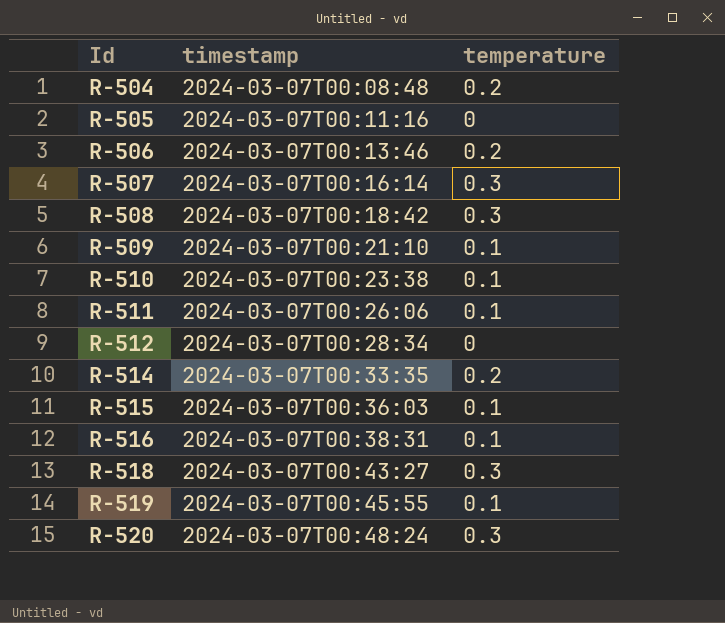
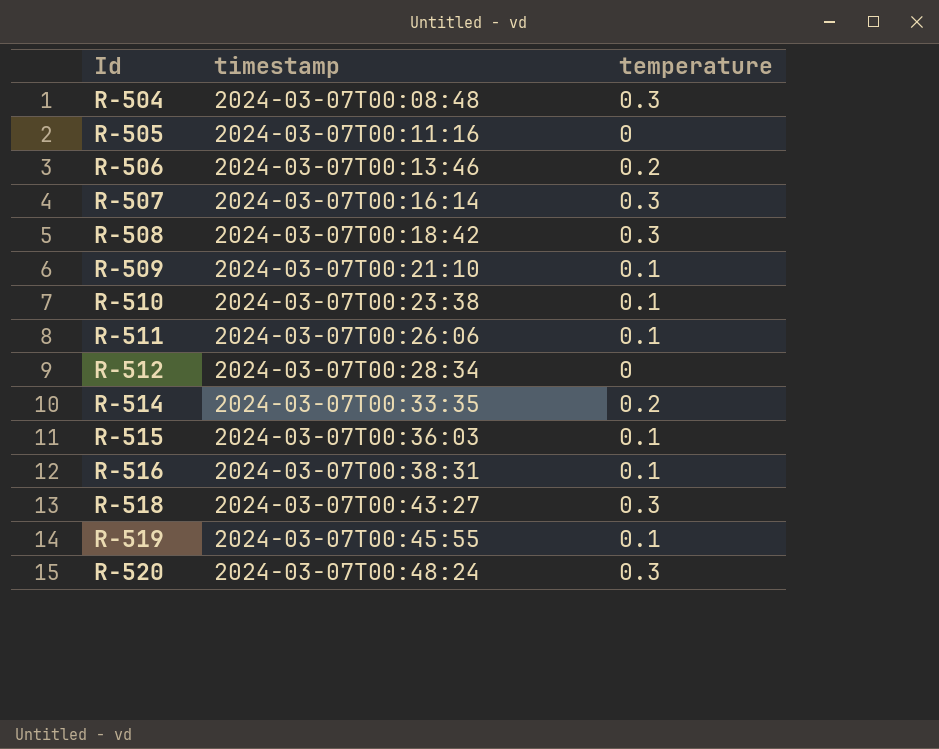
R-504 | temperature: 0.2 -> 0.3

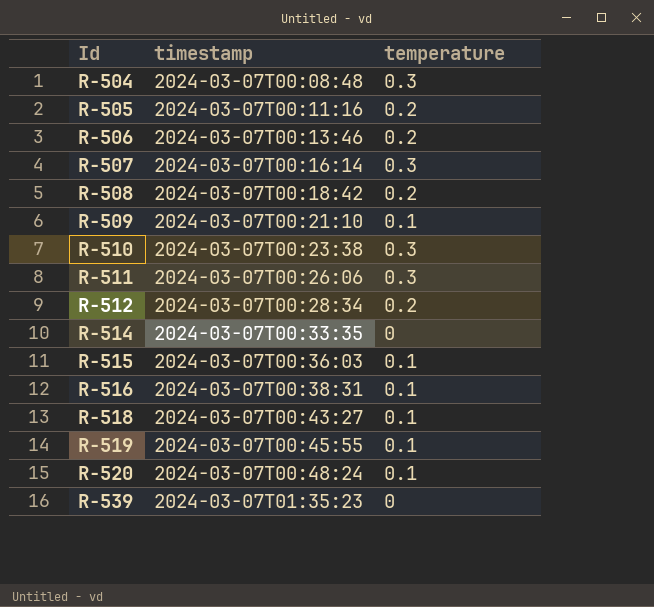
R-505 | temperature: 0 -> 0.2
R-508 | temperature: 0.3 -> 0.2
R-510 | temperature: 0.1 -> 0.3
R-511 | temperature: 0.1 -> 0.3
R-512 | temperature: 0 -> 0.2
R-514 | temperature: 0.2 -> 0
R-518 | temperature: 0.3 -> 0.1
R-520 | temperature: 0.3 -> 0.1
row R-539: none -> 2024-03-07T01:35:23 | 0

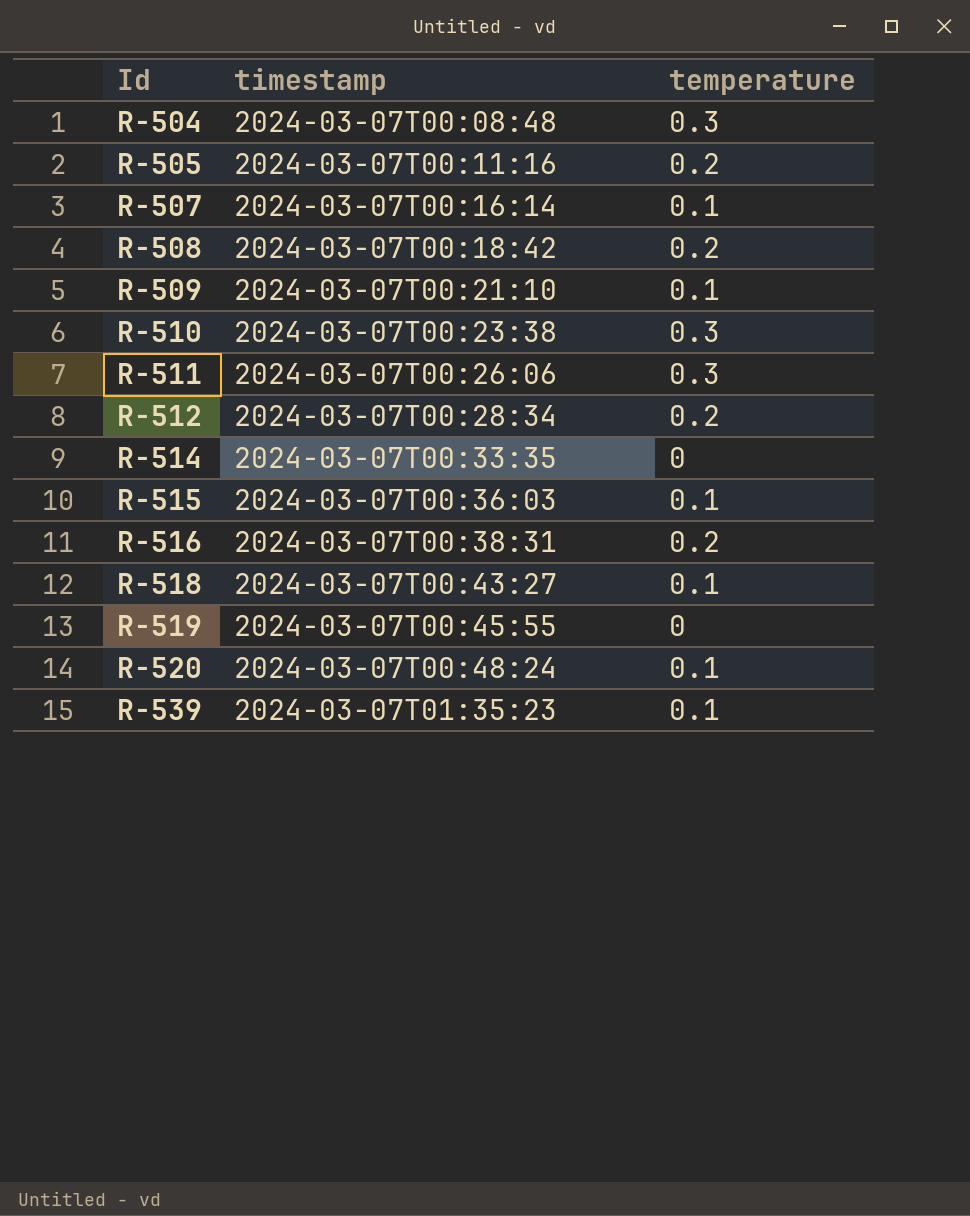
row R-506: 2024-03-07T00:13:46 | 0.2 -> none
R-507 | temperature: 0.3 -> 0.1
R-516 | temperature: 0.1 -> 0.2
R-519 | temperature: 0.1 -> 0
R-539 | temperature: 0 -> 0.1

